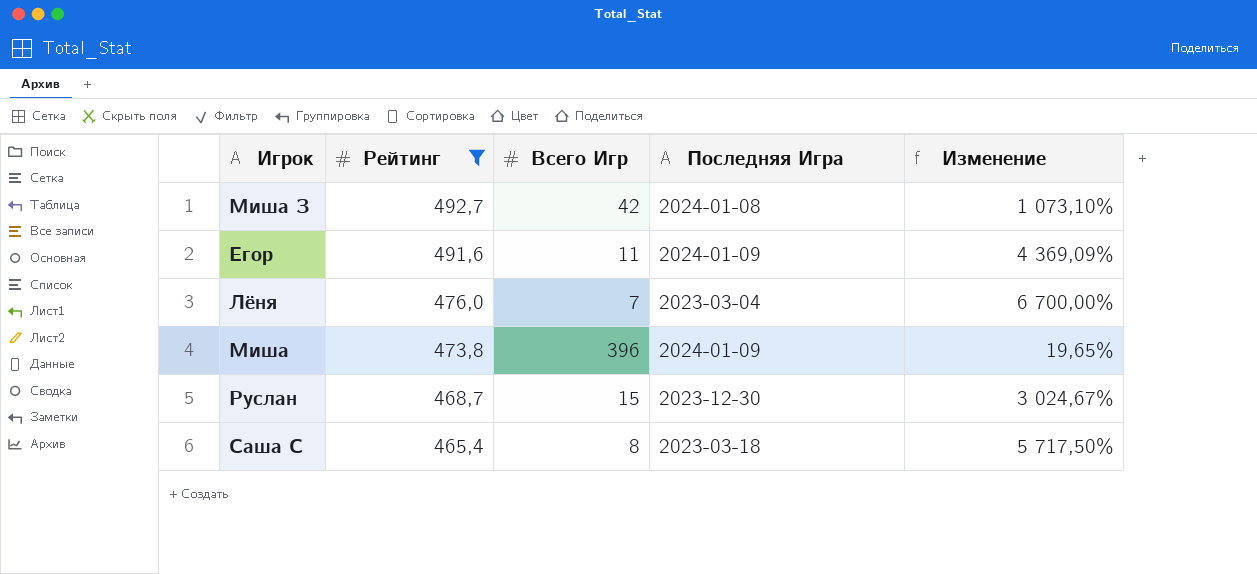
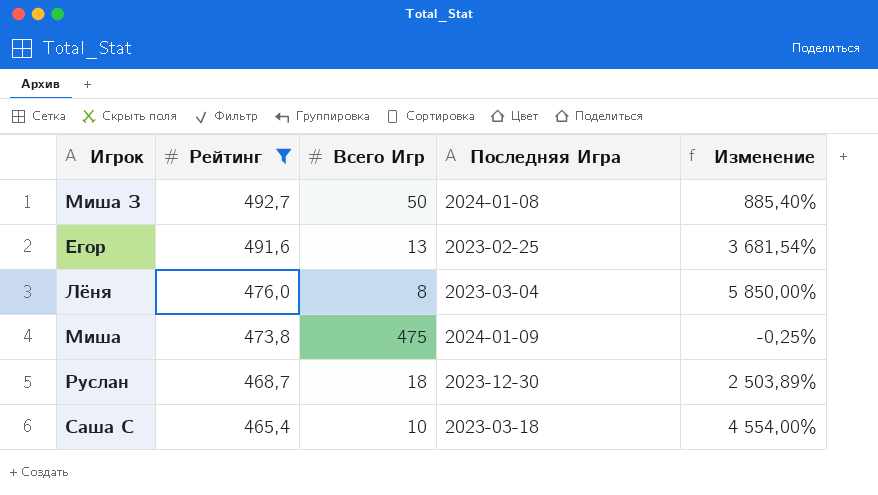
Миша З | Всего Игр: 42 -> 50
Миша З | Изменение: 1 073,10% -> 885,40%
Егор | Всего Игр: 11 -> 13
Егор | Последняя Игра: 2024-01-09 -> 2023-02-25
Егор | Изменение: 4 369,09% -> 3 681,54%
Лёня | Всего Игр: 7 -> 8
Лёня | Изменение: 6 700,00% -> 5 850,00%
Миша | Всего Игр: 396 -> 475
Миша | Изменение: 19,65% -> -0,25%
Руслан | Всего Игр: 15 -> 18
Руслан | Изменение: 3 024,67% -> 2 503,89%
Саша С | Всего Игр: 8 -> 10
Саша С | Изменение: 5 717,50% -> 4 554,00%

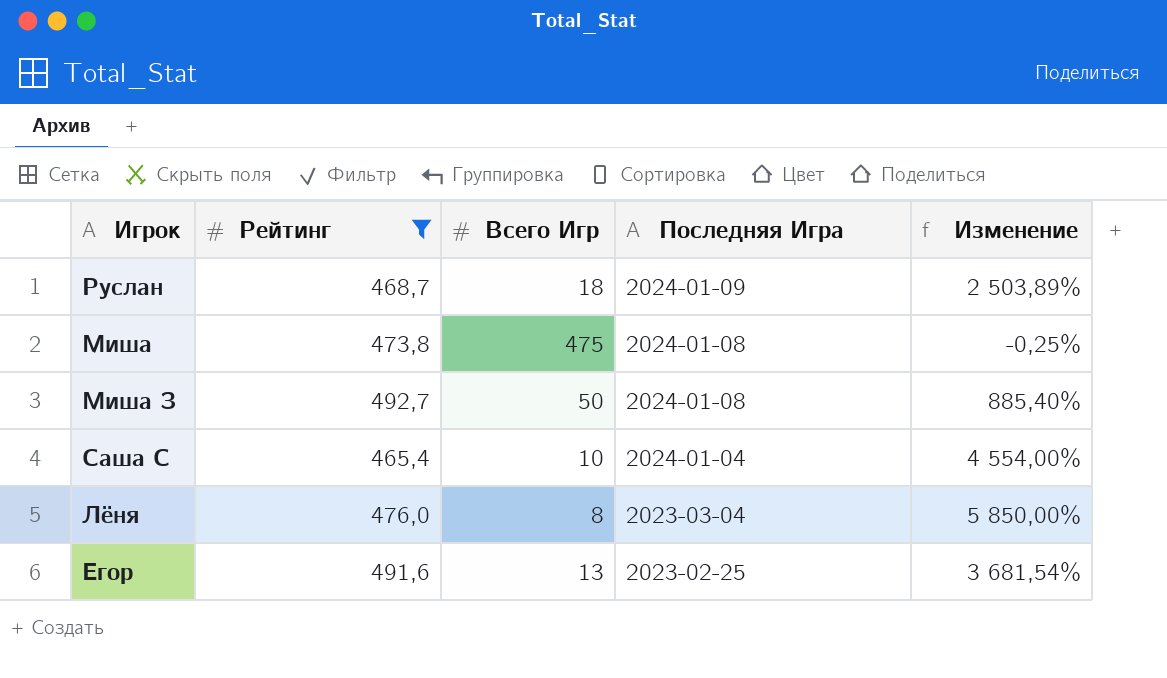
row order: Рейтинг descending -> Последняя Игра descending
Руслан | Последняя Игра: 2023-12-30 -> 2024-01-09
Миша | Последняя Игра: 2024-01-09 -> 2024-01-08
Саша С | Последняя Игра: 2023-03-18 -> 2024-01-04

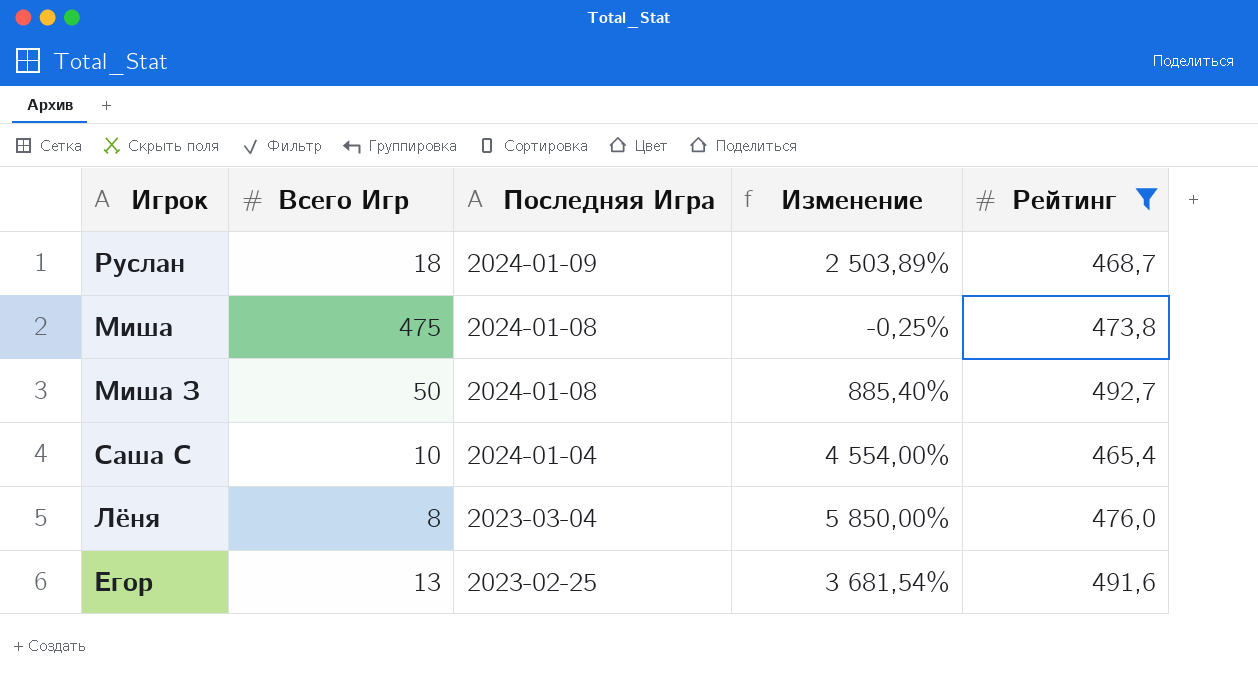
column Рейтинг | position: 2 -> 5

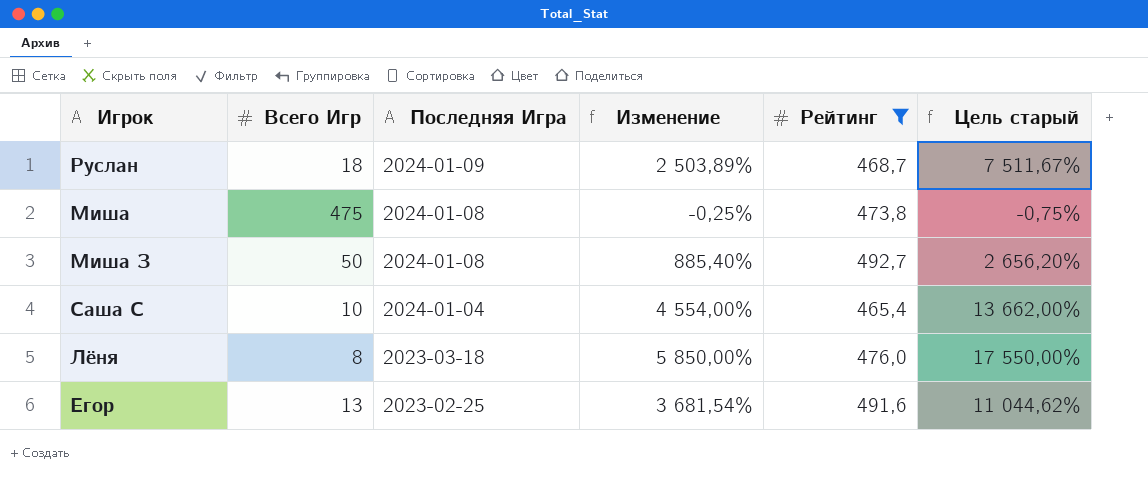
column Цель старый | formula: none -> [Изменение] * 3
Лёня | Последняя Игра: 2023-03-04 -> 2023-03-18

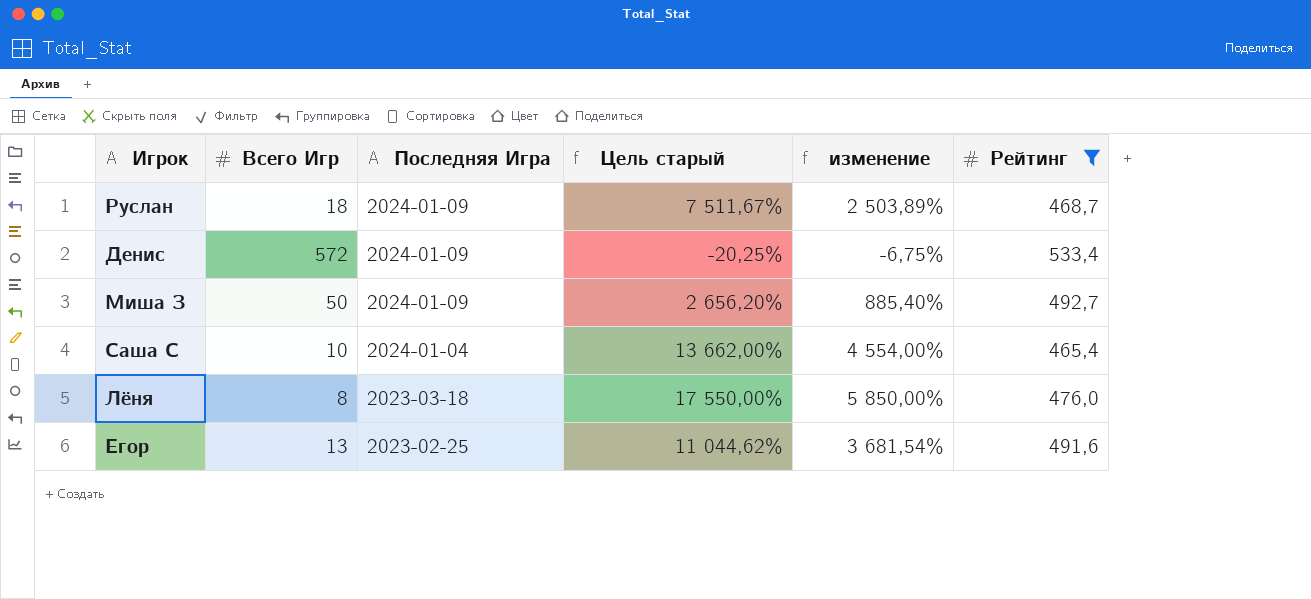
column Цель старый | position: 6 -> 4
column name: Изменение -> изменение
row Миша: 475 | 2024-01-08 | -0,25% | 473,8 | -0,75% -> none
row Денис: none -> 572 | 2024-01-09 | -20,25% | -6,75% | 533,4
Миша З | Последняя Игра: 2024-01-08 -> 2024-01-09

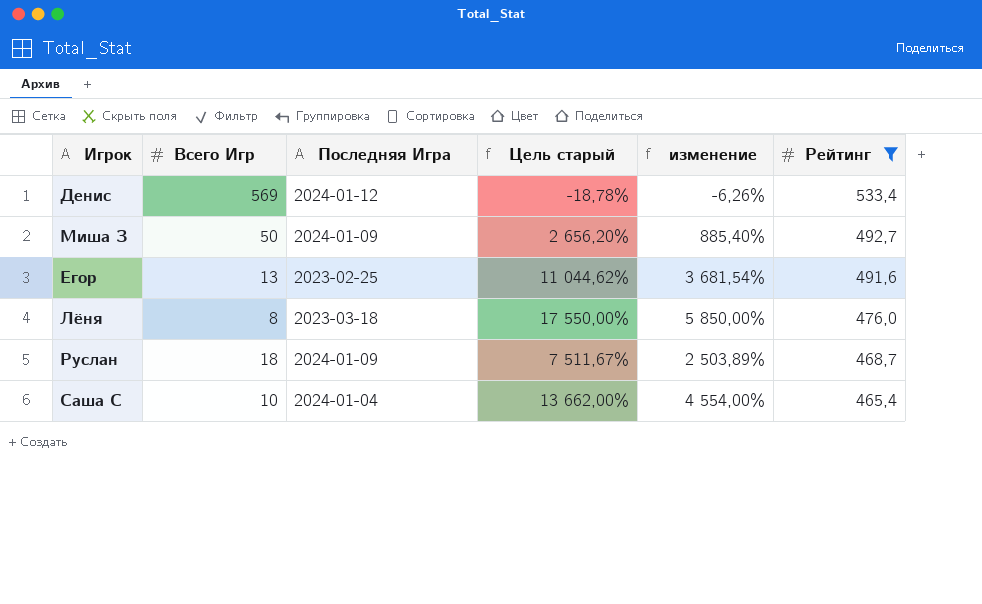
row order: Последняя Игра descending -> Рейтинг descending
Денис | Всего Игр: 572 -> 569
Денис | Последняя Игра: 2024-01-09 -> 2024-01-12
Денис | Цель старый: -20,25% -> -18,78%
Денис | изменение: -6,75% -> -6,26%

